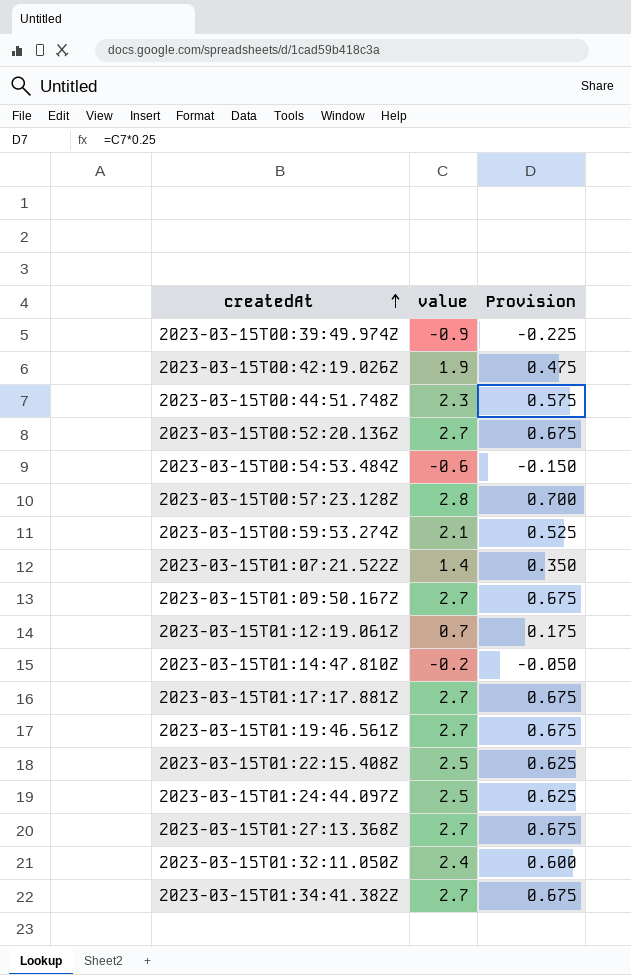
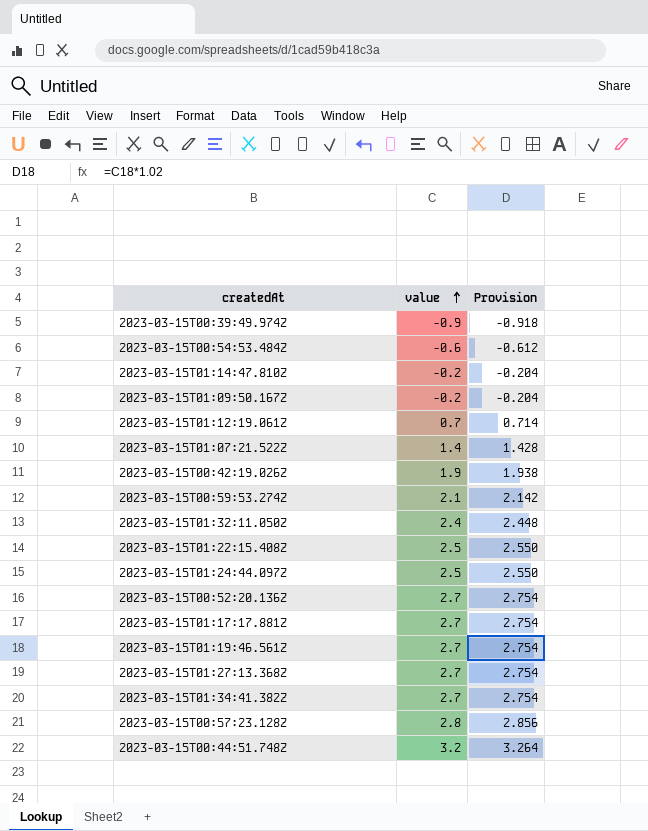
row order: createdAt ascending -> value ascending
column Provision | formula: [value] * 0.25 -> [value] * 1.02
2023-03-15T01:09:50.167Z | value: 2.7 -> -0.2
2023-03-15T00:44:51.748Z | value: 2.3 -> 3.2

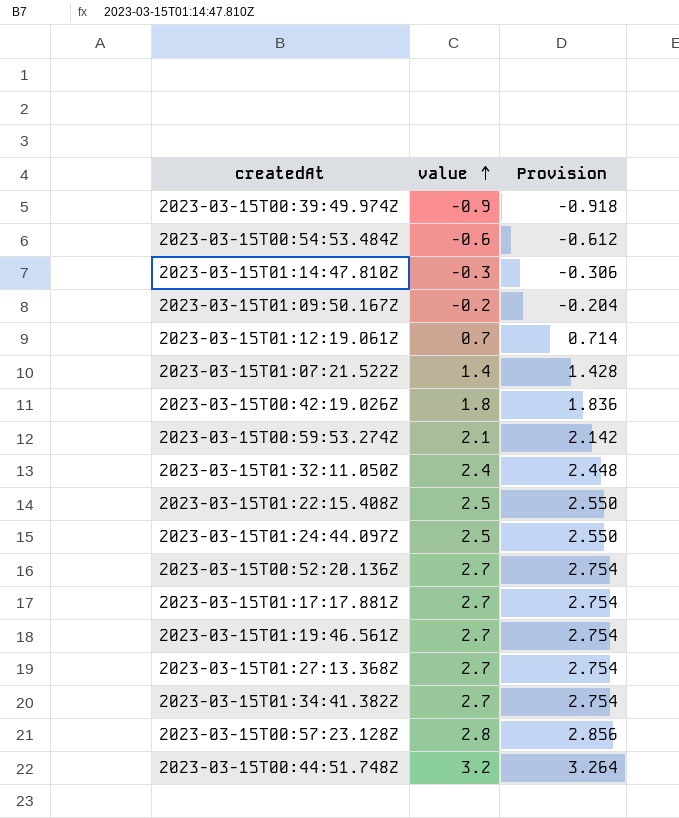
2023-03-15T01:14:47.810Z | value: -0.2 -> -0.3
2023-03-15T01:14:47.810Z | Provision: -0.204 -> -0.306
2023-03-15T00:42:19.026Z | value: 1.9 -> 1.8
2023-03-15T00:42:19.026Z | Provision: 1.938 -> 1.836

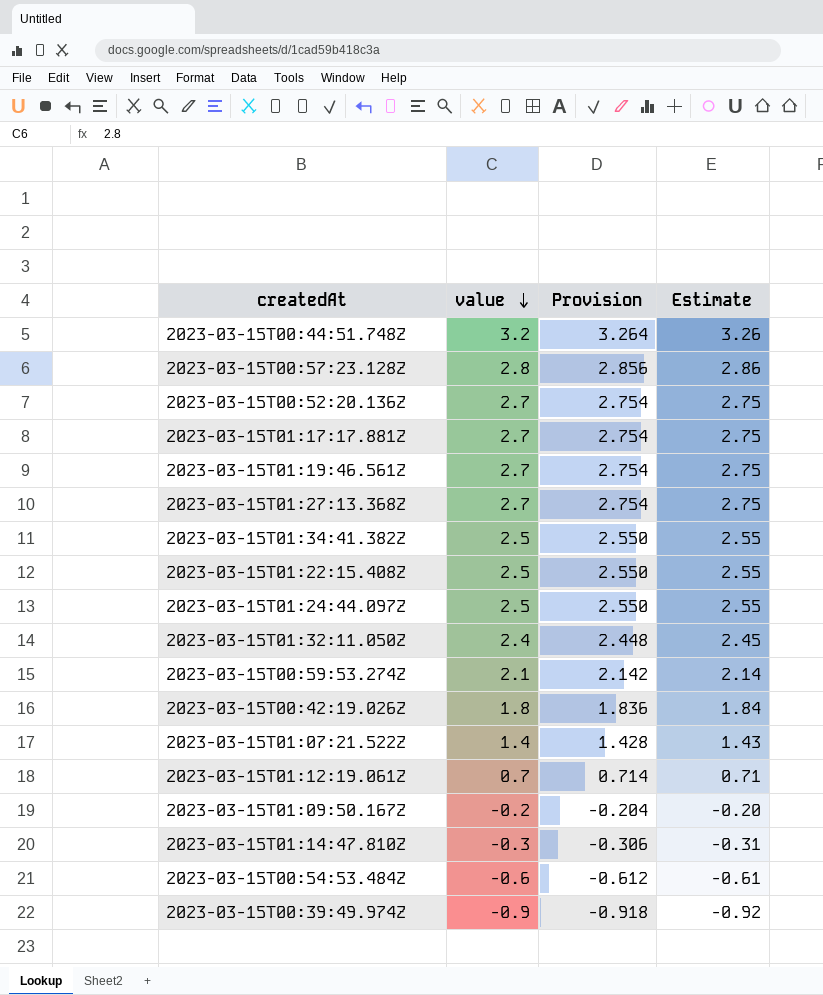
row order: value ascending -> value descending
column Estimate | formula: none -> [value] * 1.02
2023-03-15T01:34:41.382Z | value: 2.7 -> 2.5
2023-03-15T01:34:41.382Z | Provision: 2.754 -> 2.550

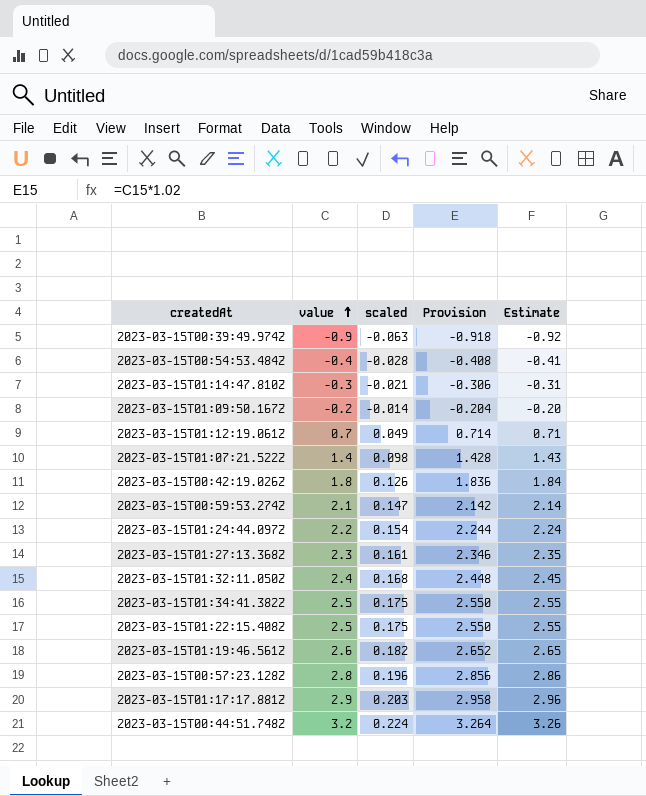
row order: value descending -> value ascending
column scaled | formula: none -> [value] * 0.07
row 2023-03-15T00:52:20.136Z: 2.7 | 2.754 | 2.75 -> none
2023-03-15T00:54:53.484Z | value: -0.6 -> -0.4
2023-03-15T00:54:53.484Z | Provision: -0.612 -> -0.408
2023-03-15T00:54:53.484Z | Estimate: -0.61 -> -0.41
2023-03-15T01:24:44.097Z | value: 2.5 -> 2.2
2023-03-15T01:24:44.097Z | Provision: 2.550 -> 2.244
2023-03-15T01:24:44.097Z | Estimate: 2.55 -> 2.24
2023-03-15T01:27:13.368Z | value: 2.7 -> 2.3
2023-03-15T01:27:13.368Z | Provision: 2.754 -> 2.346
2023-03-15T01:27:13.368Z | Estimate: 2.75 -> 2.35
2023-03-15T01:19:46.561Z | value: 2.7 -> 2.6
2023-03-15T01:19:46.561Z | Provision: 2.754 -> 2.652
2023-03-15T01:19:46.561Z | Estimate: 2.75 -> 2.65
2023-03-15T01:17:17.881Z | value: 2.7 -> 2.9
2023-03-15T01:17:17.881Z | Provision: 2.754 -> 2.958
2023-03-15T01:17:17.881Z | Estimate: 2.75 -> 2.96

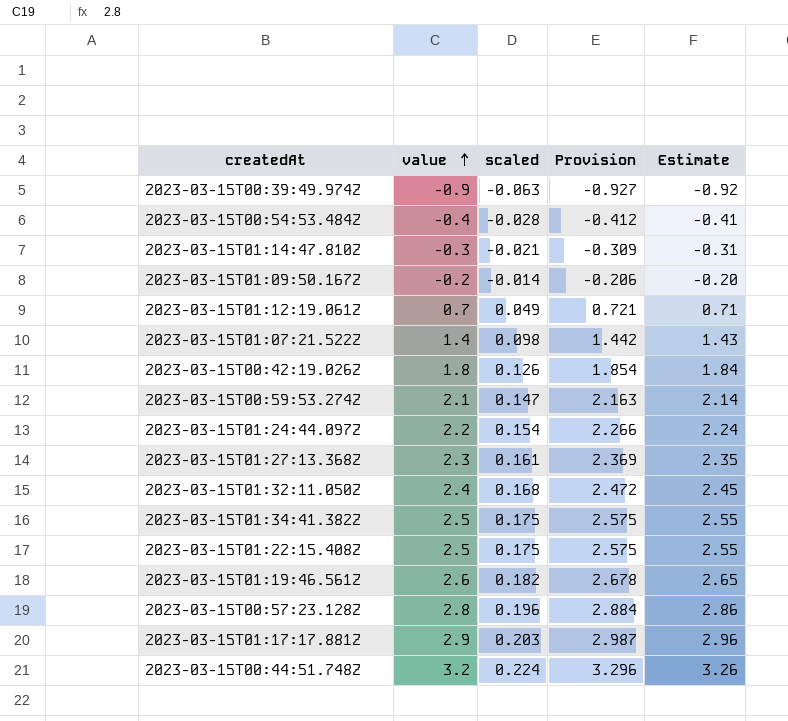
column Provision | formula: [value] * 1.02 -> [value] * 1.03

